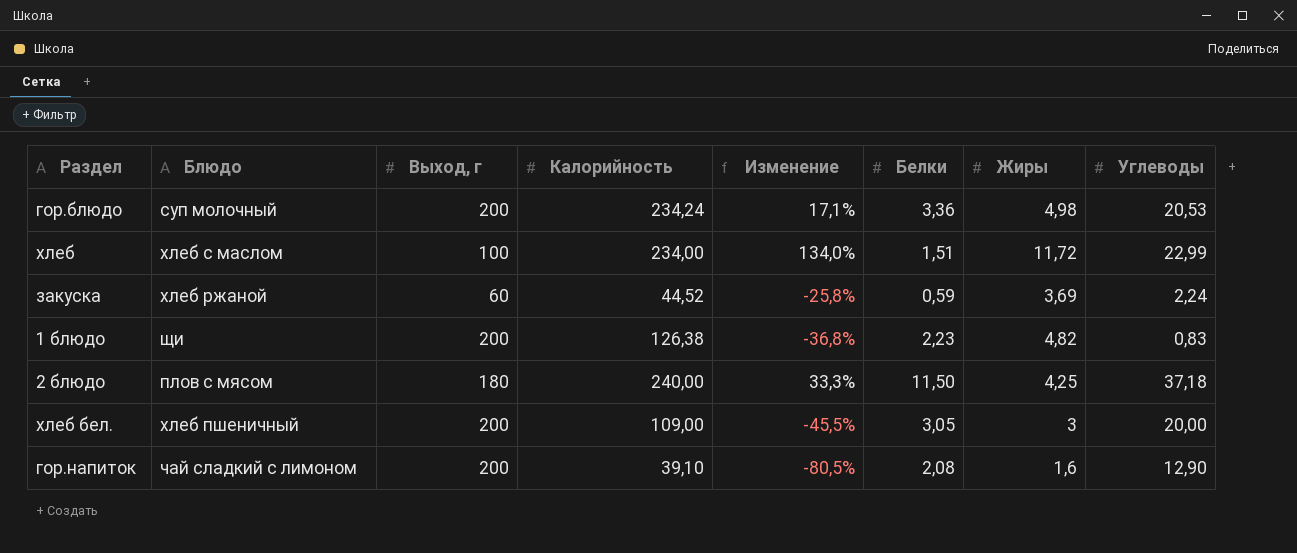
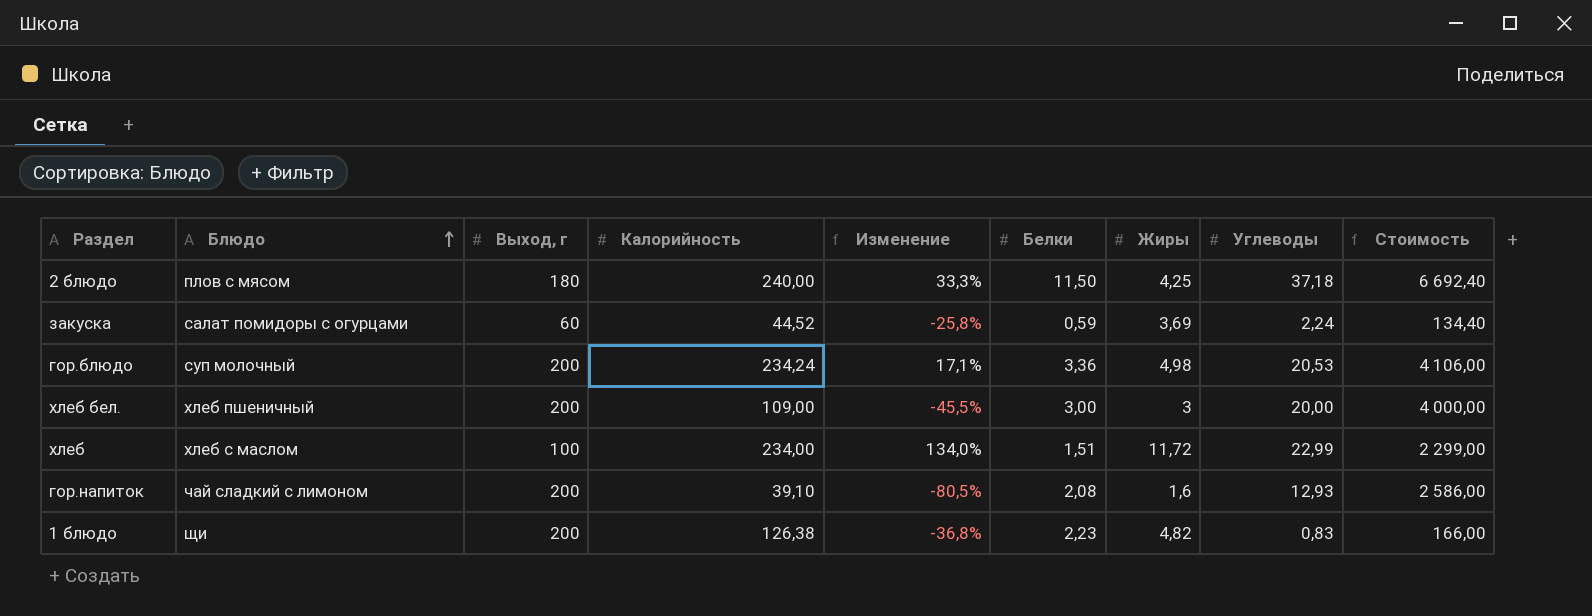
row order: none -> Блюдо ascending
column Стоимость | formula: none -> [Выход, г] * [Углеводы]
закуска | Блюдо: хлеб ржаной -> салат помидоры с огурцами
хлеб бел. | Белки: 3,05 -> 3,00
гор.напиток | Углеводы: 12,90 -> 12,93

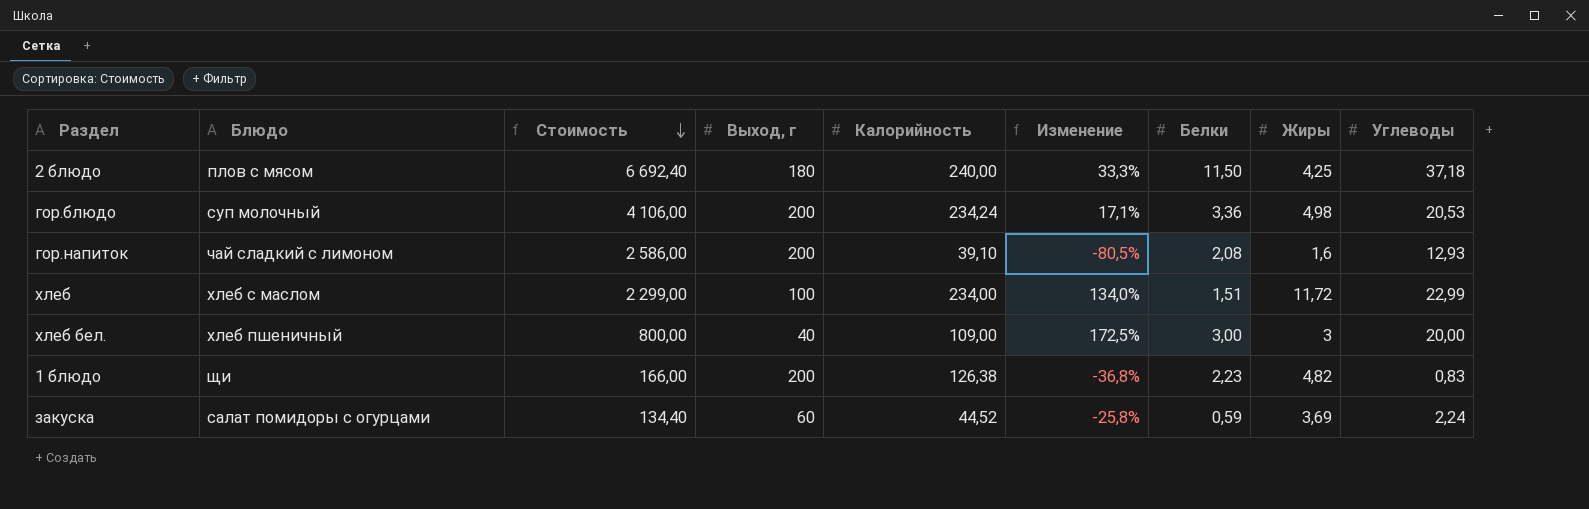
row order: Блюдо ascending -> Стоимость descending
column Стоимость | position: 9 -> 3
хлеб бел. | Стоимость: 4 000,00 -> 800,00
хлеб бел. | Выход, г: 200 -> 40
хлеб бел. | Изменение: -45,5% -> 172,5%

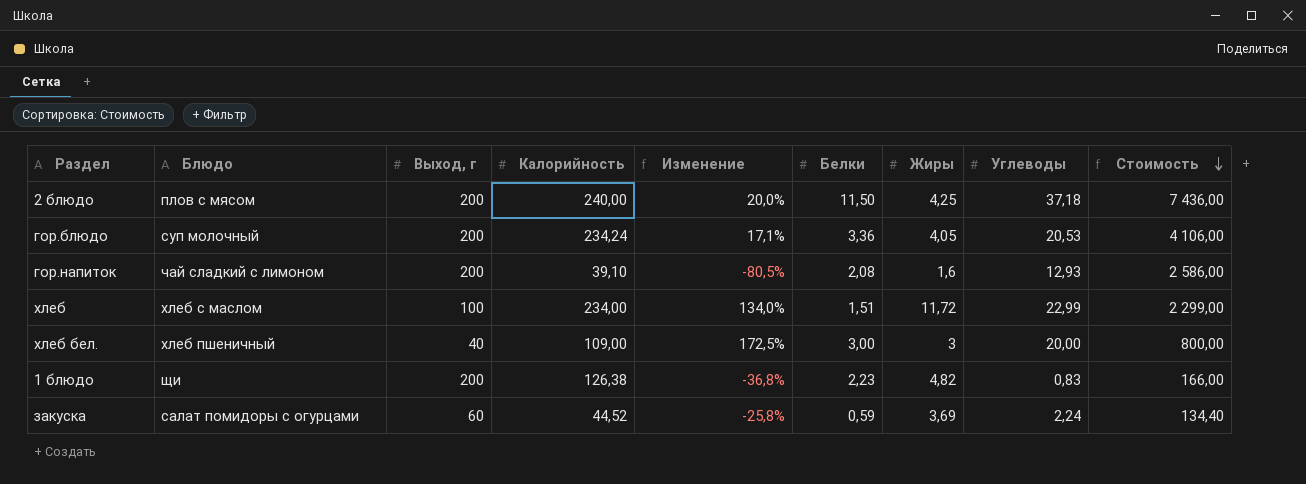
column Стоимость | position: 3 -> 9
2 блюдо | Выход, г: 180 -> 200
2 блюдо | Изменение: 33,3% -> 20,0%
2 блюдо | Стоимость: 6 692,40 -> 7 436,00
гор.блюдо | Жиры: 4,98 -> 4,05

